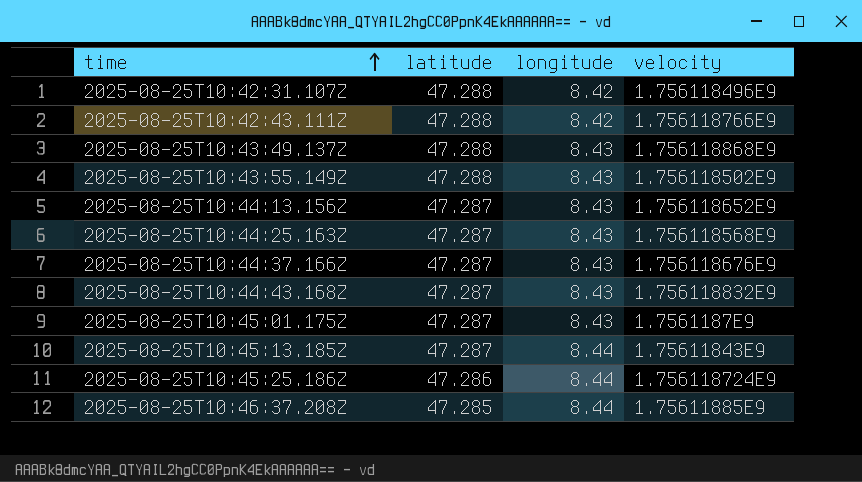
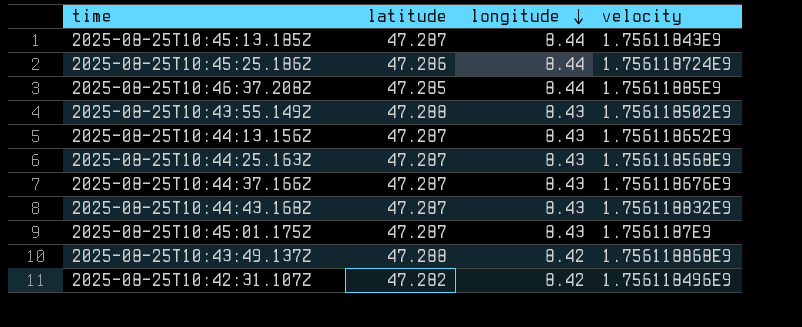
row order: time ascending -> longitude descending
row 2025-08-25T10:42:43.111Z: 47.288 | 8.42 | 1.756118766E9 -> none
2025-08-25T10:43:49.137Z | longitude: 8.43 -> 8.42
2025-08-25T10:42:31.107Z | latitude: 47.288 -> 47.282

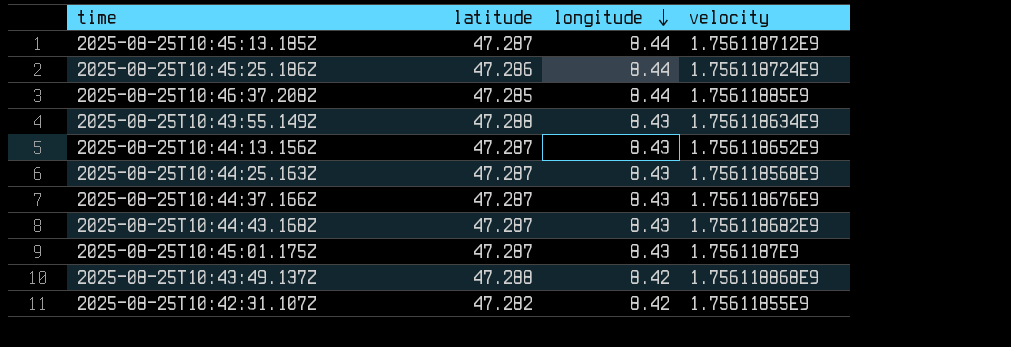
2025-08-25T10:45:13.185Z | velocity: 1.75611843E9 -> 1.756118712E9
2025-08-25T10:43:55.149Z | velocity: 1.756118502E9 -> 1.756118634E9
2025-08-25T10:44:43.168Z | velocity: 1.756118832E9 -> 1.756118682E9
2025-08-25T10:42:31.107Z | velocity: 1.756118496E9 -> 1.75611855E9

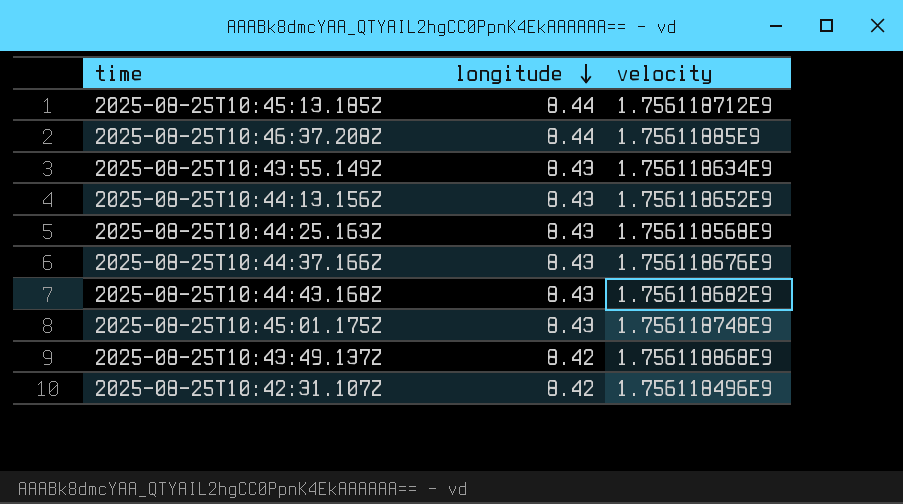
column latitude | position: 2 -> none
row 2025-08-25T10:45:25.186Z: 47.286 | 8.44 | 1.756118724E9 -> none
2025-08-25T10:45:01.175Z | velocity: 1.7561187E9 -> 1.756118748E9
2025-08-25T10:42:31.107Z | velocity: 1.75611855E9 -> 1.756118496E9

